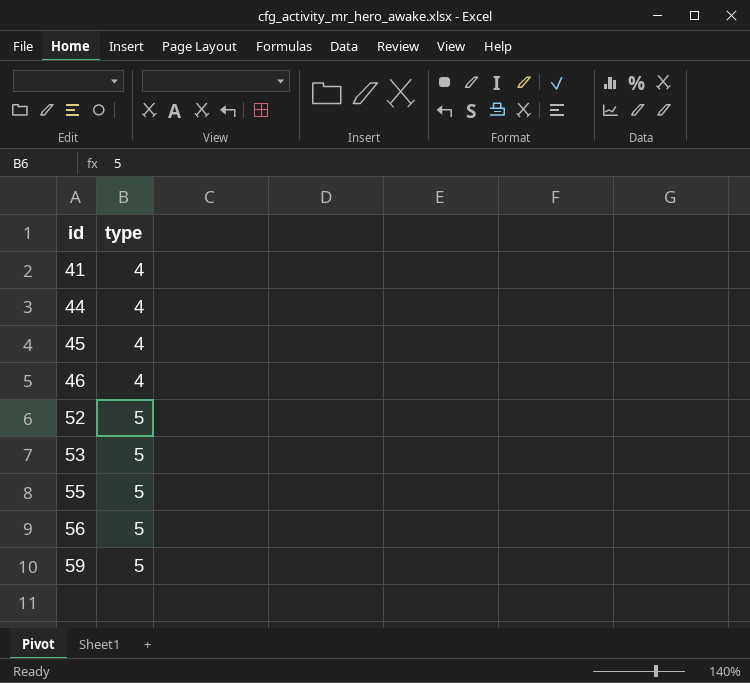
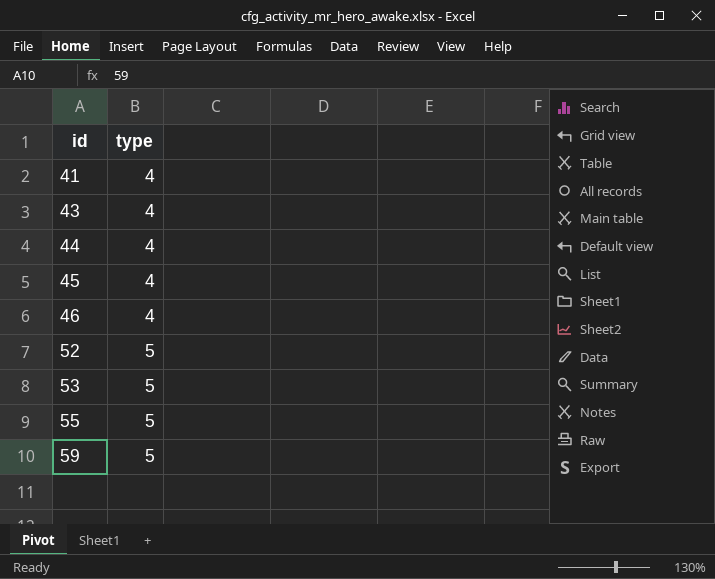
row 56: 5 -> none
row 43: none -> 4

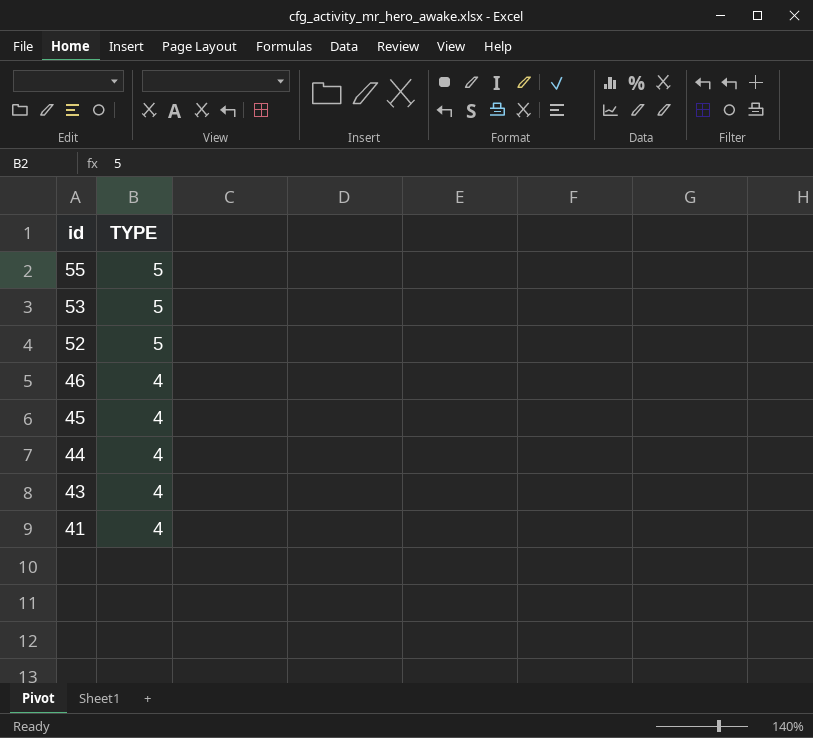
row order: id ascending -> id descending
column name: type -> TYPE
row 59: 5 -> none

